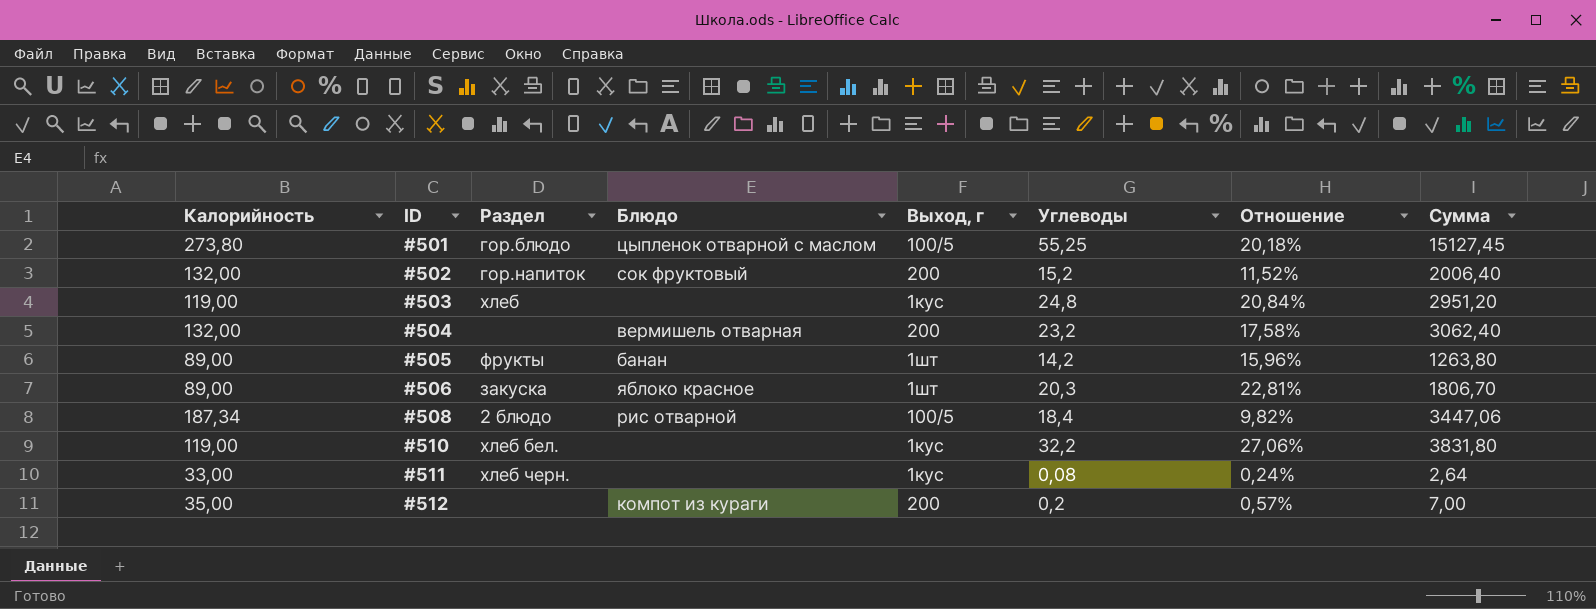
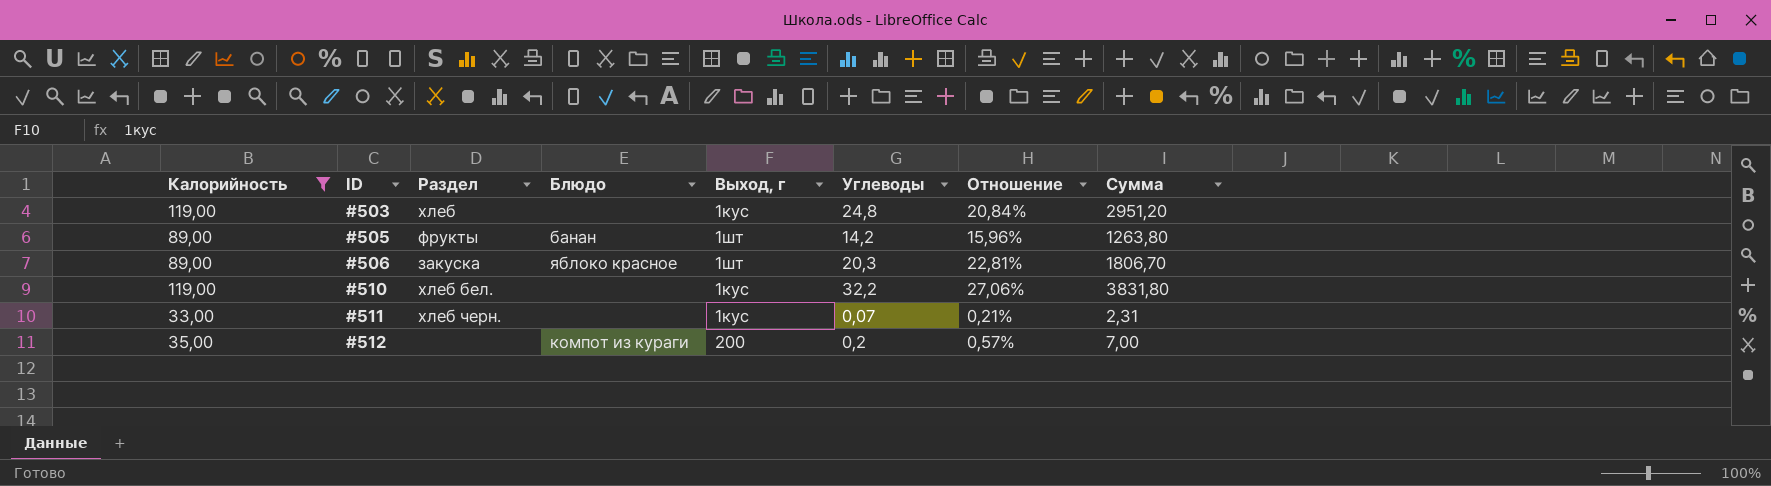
filter: none -> Калорийность <= 119,00
#511 | Углеводы: 0,08 -> 0,07
#511 | Отношение: 0,24% -> 0,21%
#511 | Сумма: 2,64 -> 2,31

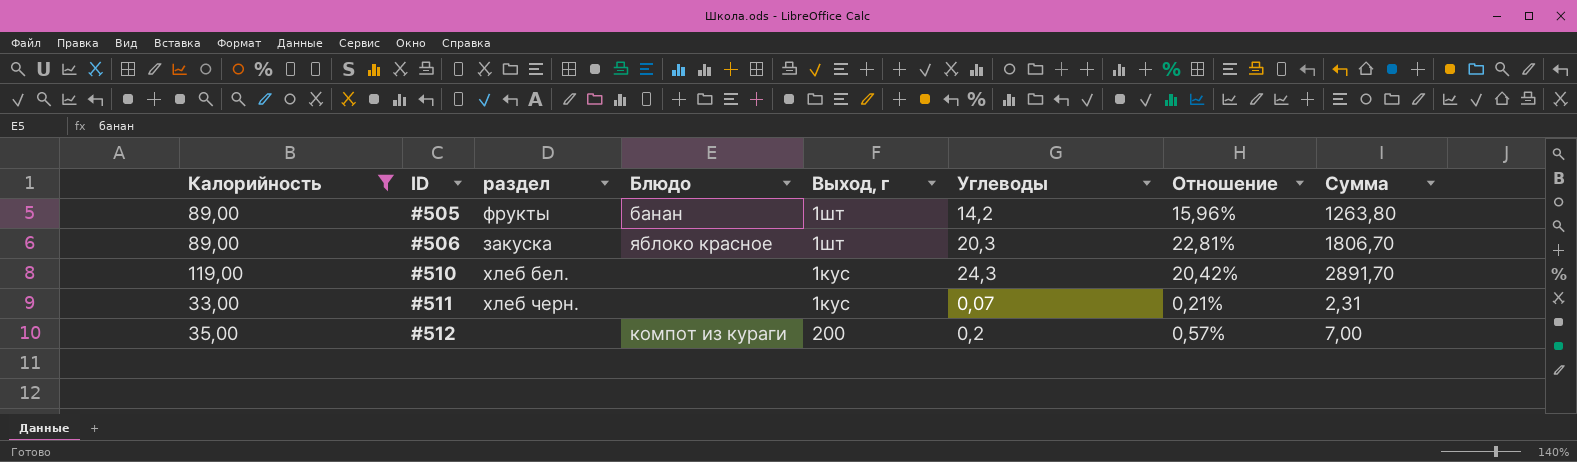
column name: Раздел -> раздел
row #503: 119,00 | хлеб | none | 1кус | 24,8 | 20,84% | 2951,20 -> none
#510 | Углеводы: 32,2 -> 24,3
#510 | Отношение: 27,06% -> 20,42%
#510 | Сумма: 3831,80 -> 2891,70

